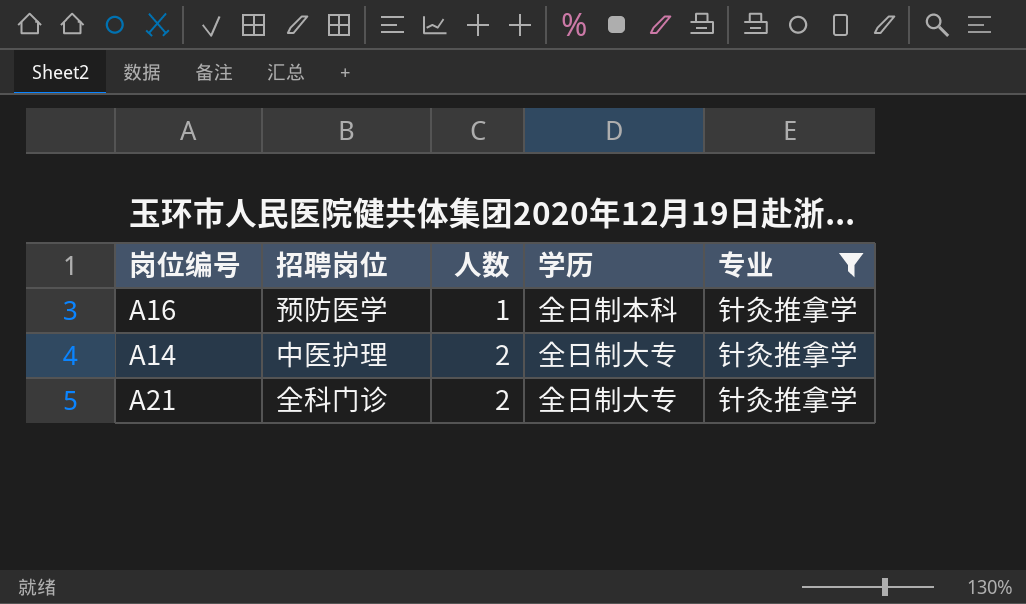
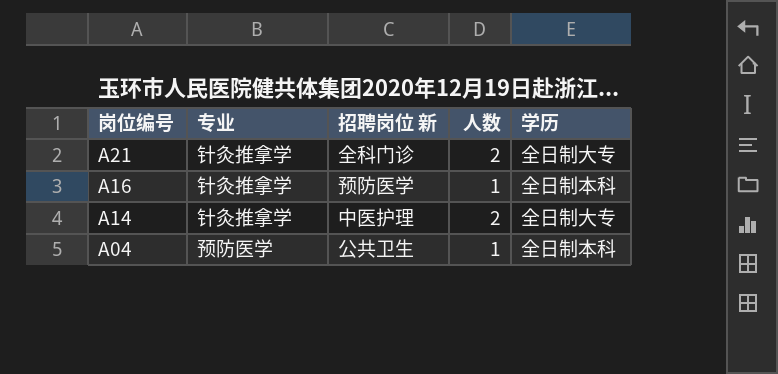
filter: 专业 = 针灸推拿学 -> none
row order: 人数 ascending -> 岗位编号 descending
column 专业 | position: 5 -> 2
column name: 招聘岗位 -> 招聘岗位 新

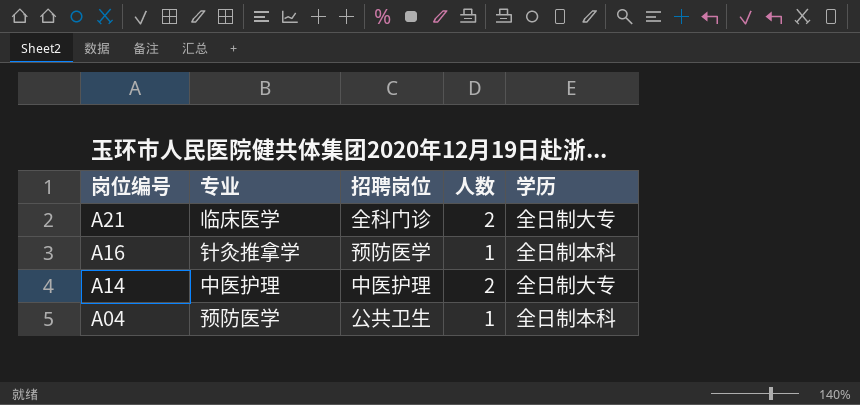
column name: 招聘岗位 新 -> 招聘岗位
A21 | 专业: 针灸推拿学 -> 临床医学
A14 | 专业: 针灸推拿学 -> 中医护理

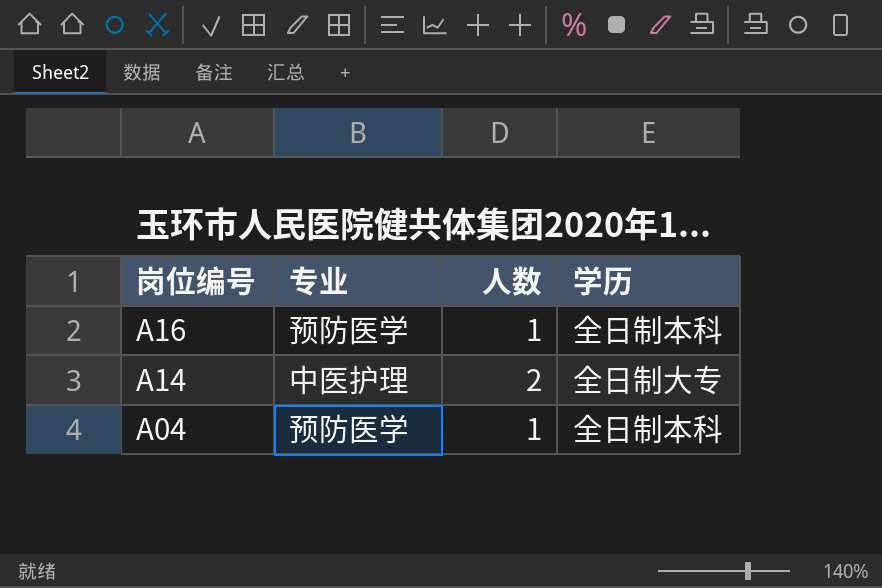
column 招聘岗位 | position: 3 -> none
row A21: 临床医学 | 全科门诊 | 2 | 全日制大专 -> none
A16 | 专业: 针灸推拿学 -> 预防医学

